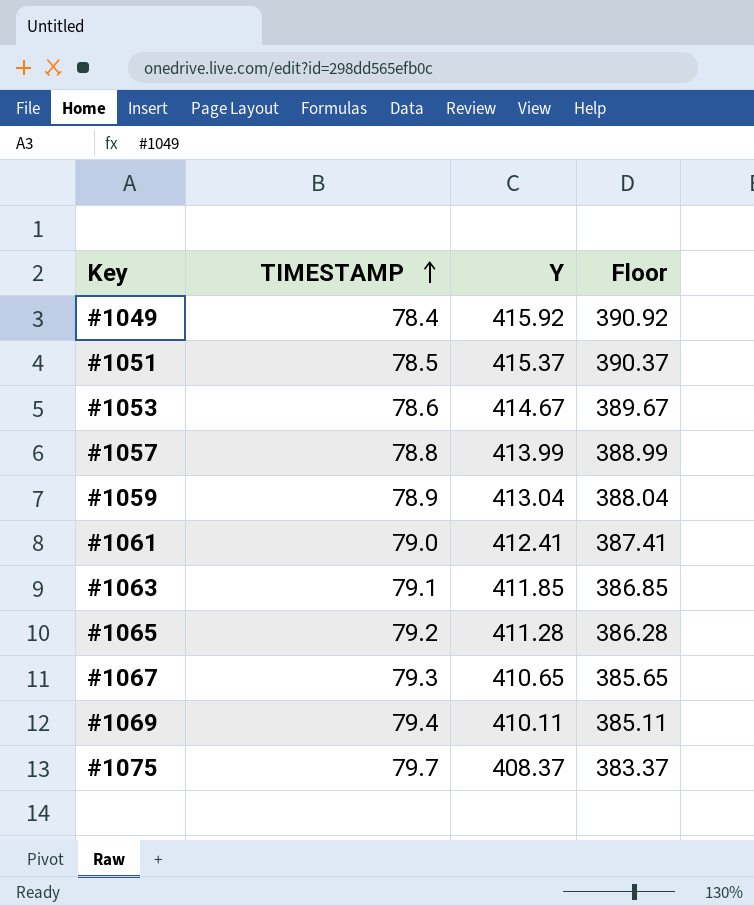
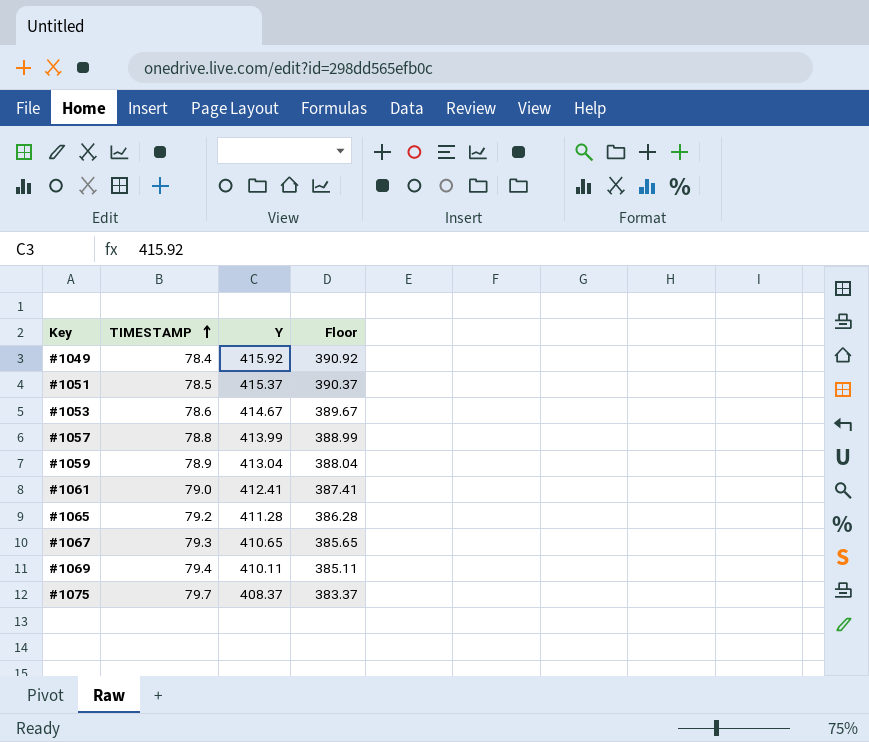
row #1063: 79.1 | 411.85 | 386.85 -> none

